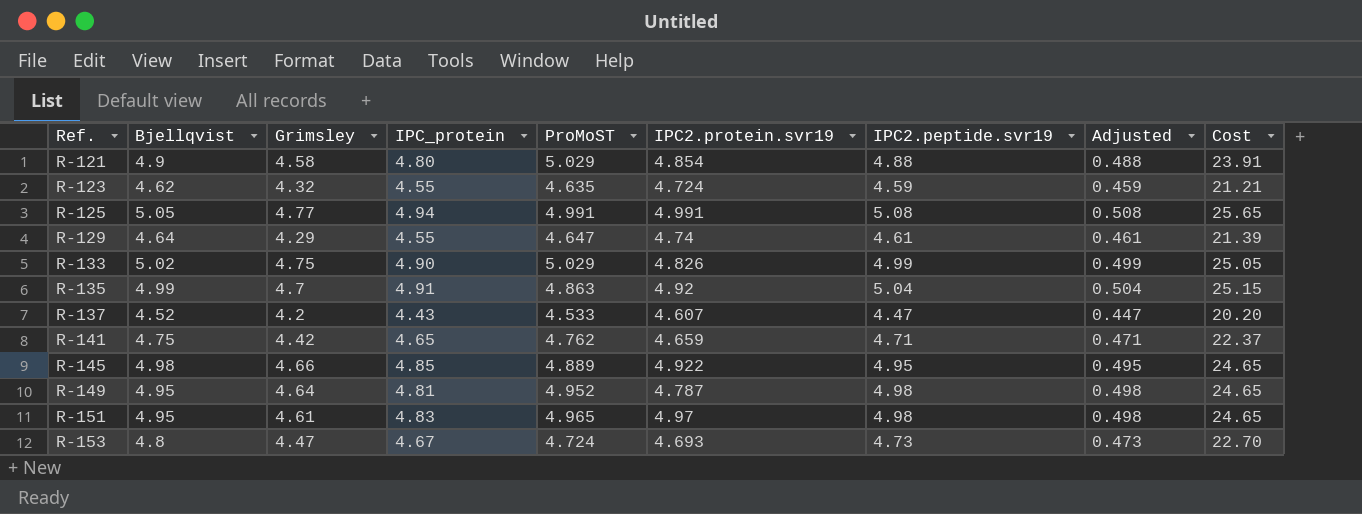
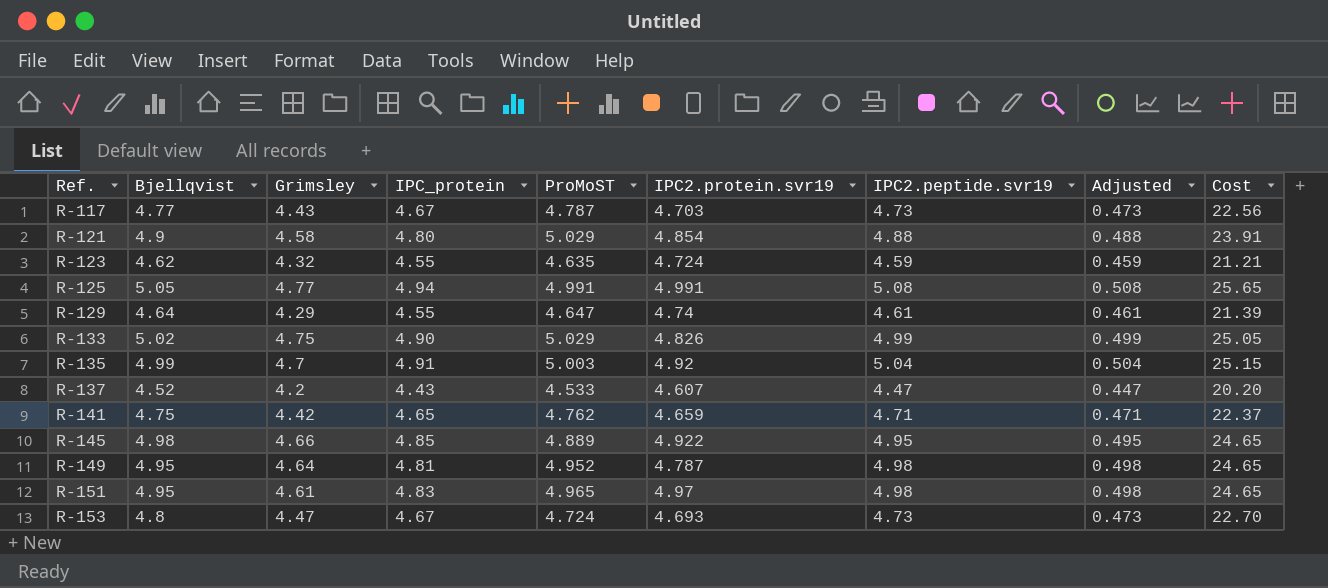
row R-117: none -> 4.77 | 4.43 | 4.67 | 4.787 | 4.703 | 4.73 | 0.473 | 22.56
R-135 | ProMoST: 4.863 -> 5.003

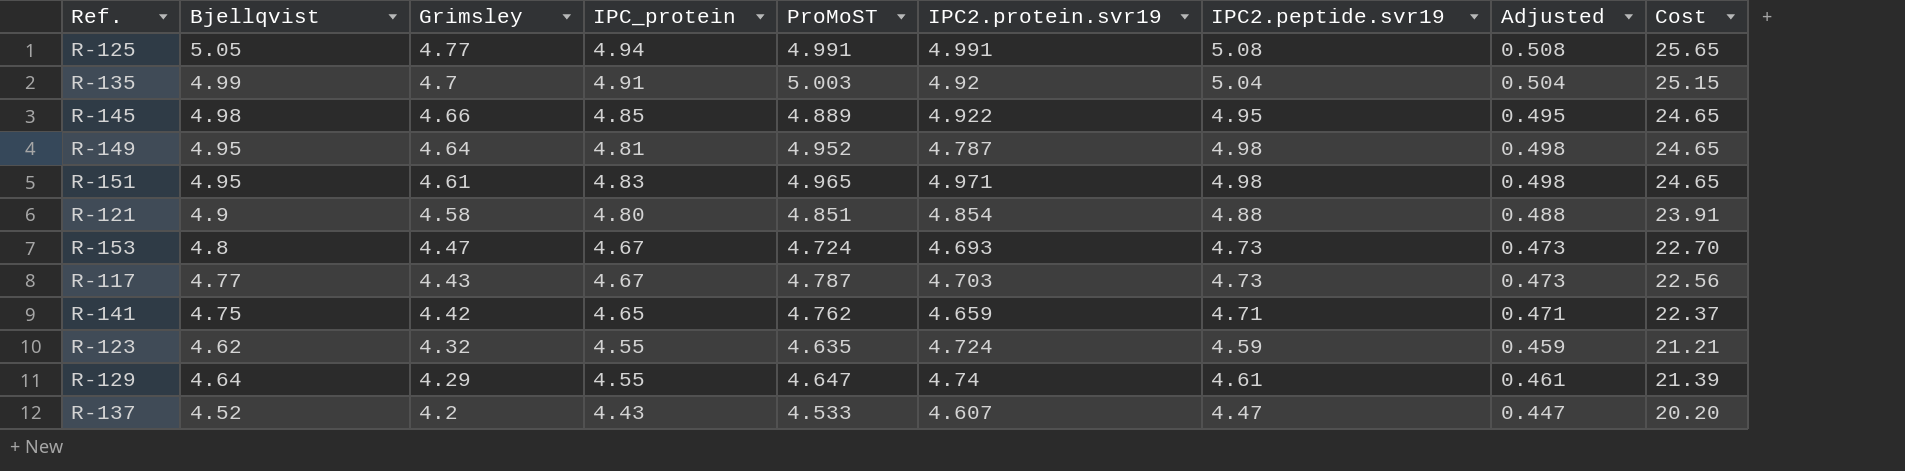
row order: Ref. ascending -> Grimsley descending
row R-133: 5.02 | 4.75 | 4.90 | 5.029 | 4.826 | 4.99 | 0.499 | 25.05 -> none
R-151 | IPC2.protein.svr19: 4.97 -> 4.971
R-121 | ProMoST: 5.029 -> 4.851

